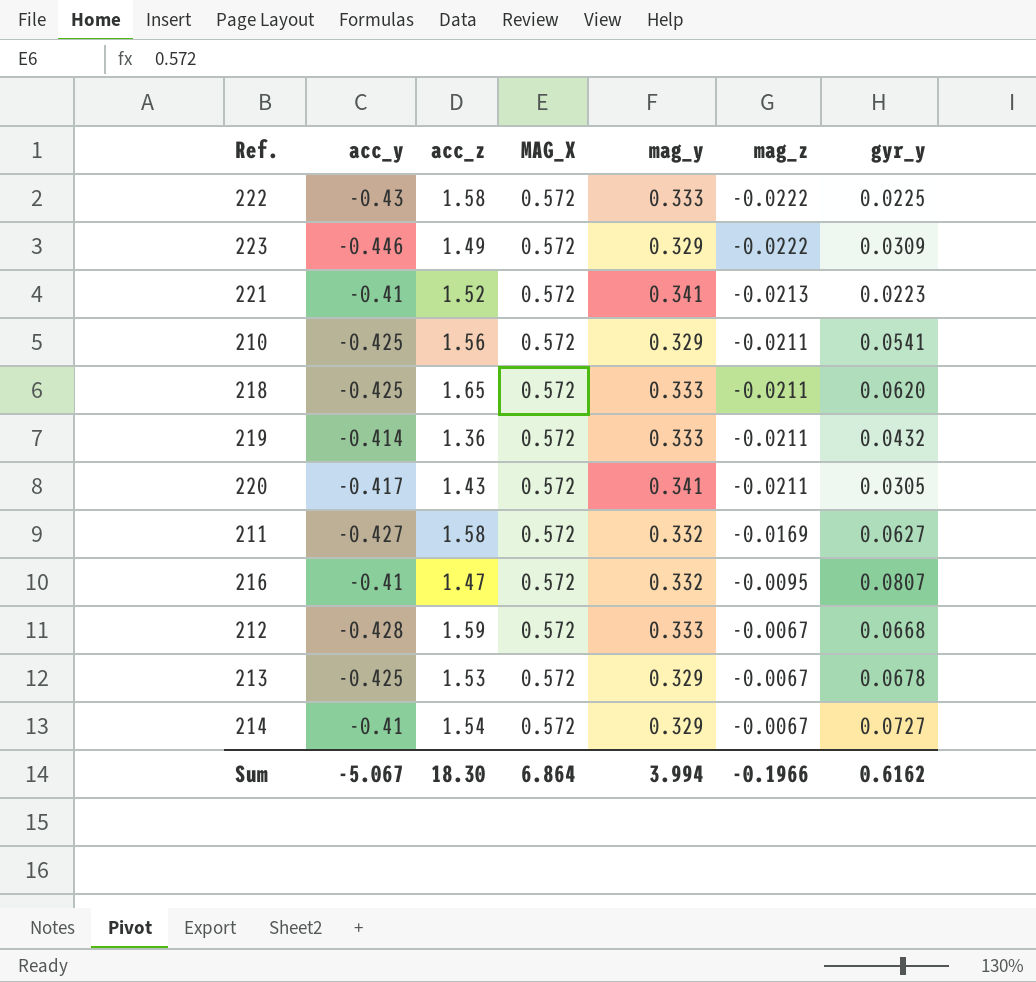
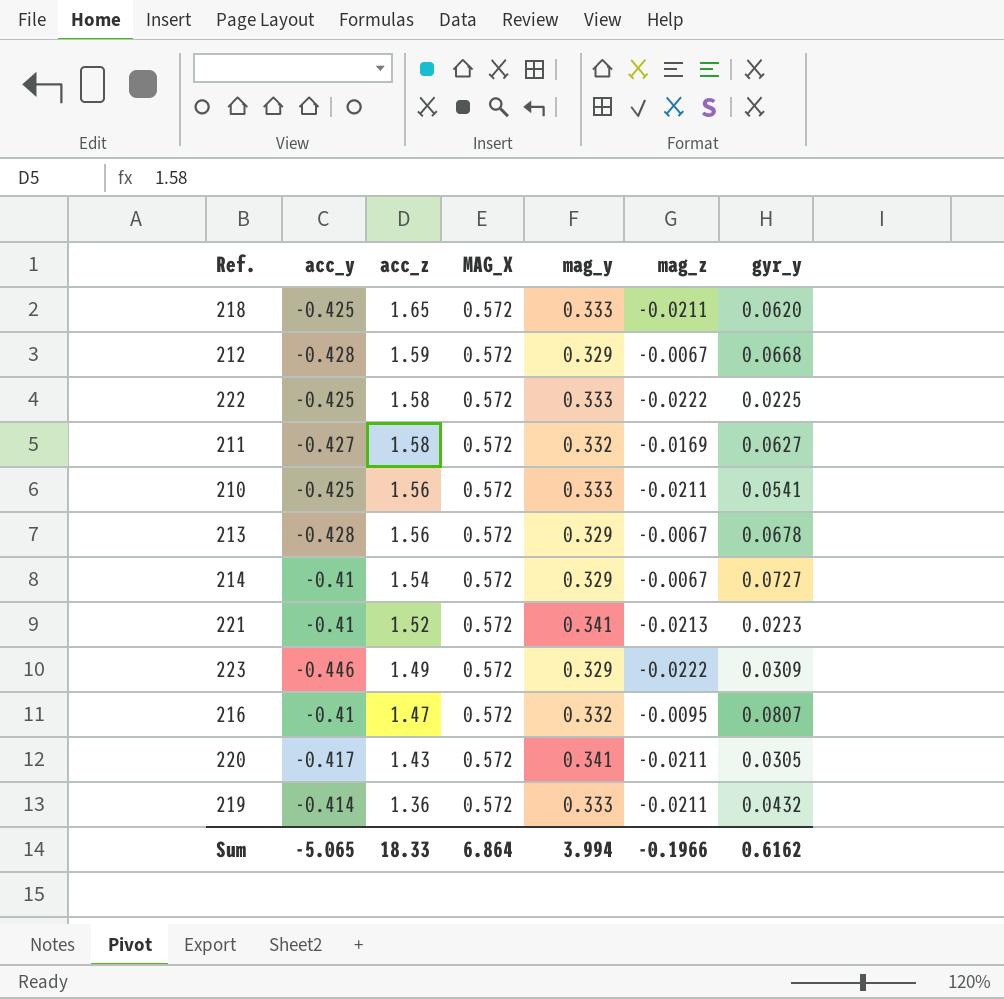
row order: mag_z ascending -> acc_z descending
212 | mag_y: 0.333 -> 0.329
222 | acc_y: -0.43 -> -0.425
210 | mag_y: 0.329 -> 0.333
213 | acc_y: -0.425 -> -0.428
213 | acc_z: 1.53 -> 1.56
Sum | acc_y: -5.067 -> -5.065
Sum | acc_z: 18.30 -> 18.33

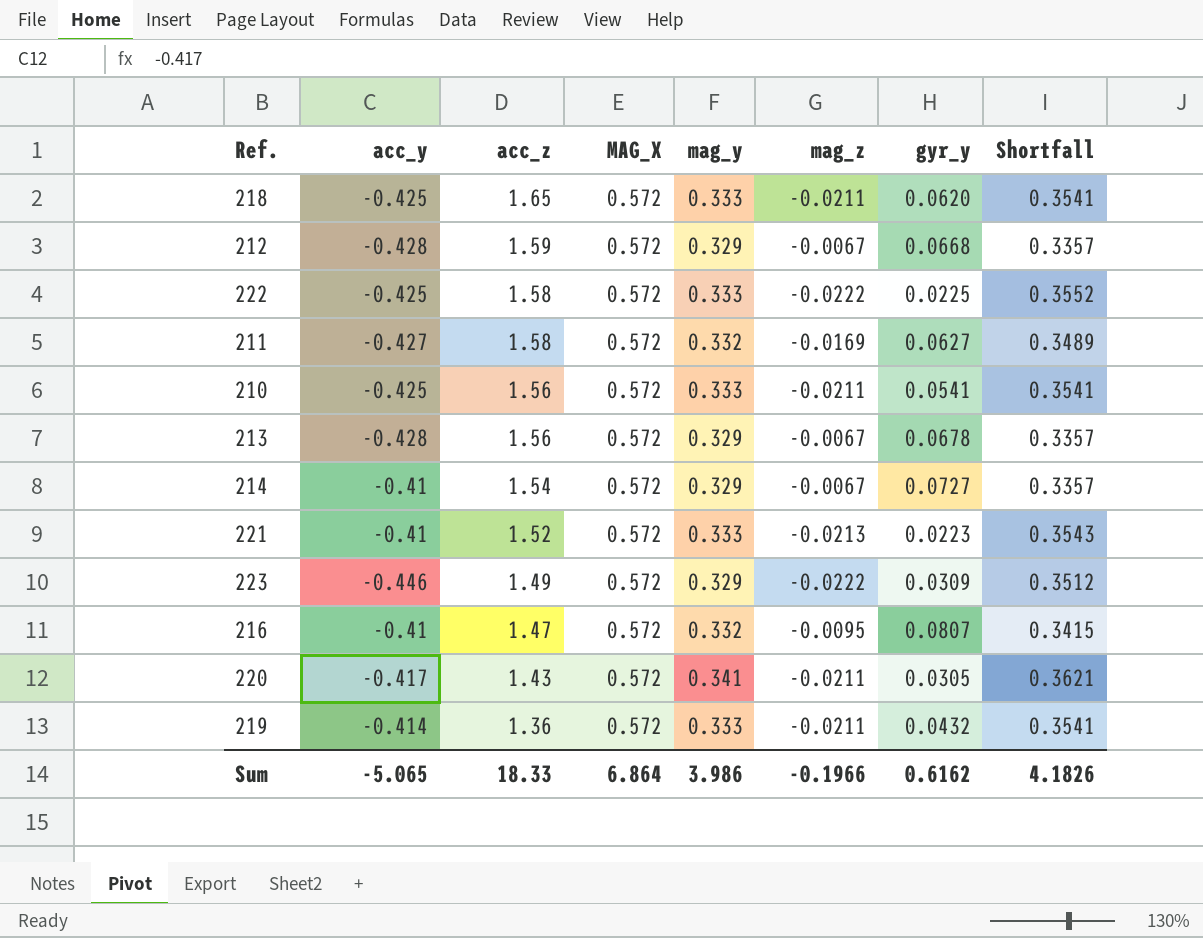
column Shortfall | formula: none -> [mag_y] - [mag_z]
221 | mag_y: 0.341 -> 0.333
Sum | mag_y: 3.994 -> 3.986

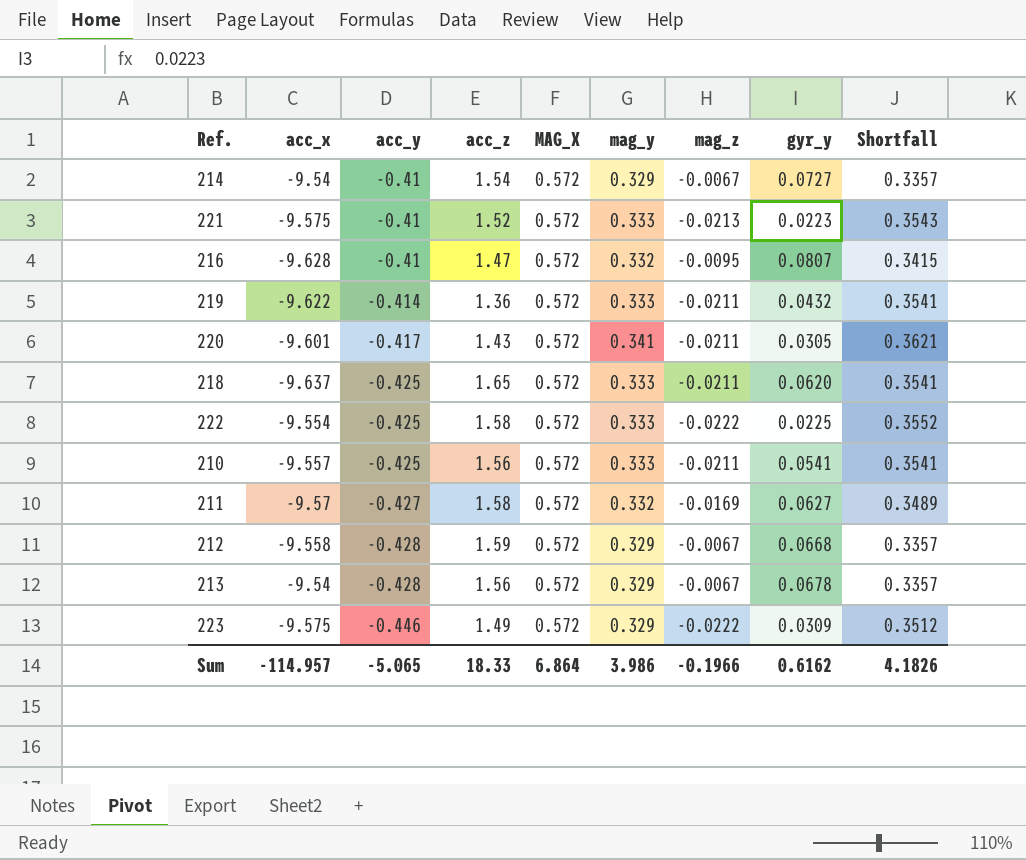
row order: acc_z descending -> acc_y descending
column acc_x | position: none -> 2

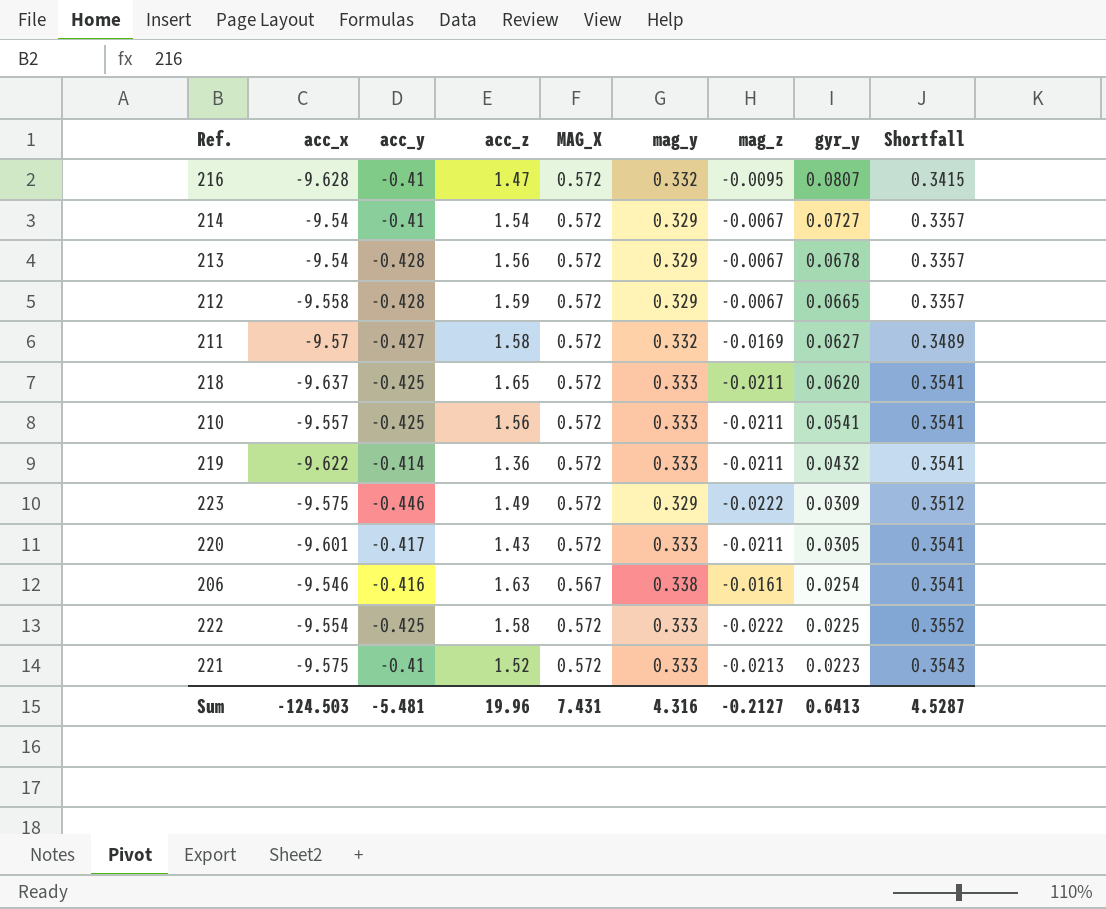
row order: acc_y descending -> gyr_y descending
212 | gyr_y: 0.0668 -> 0.0665
220 | mag_y: 0.341 -> 0.333
220 | Shortfall: 0.3621 -> 0.3541
row 206: none -> -9.546 | -0.416 | 1.63 | 0.567 | 0.338 | -0.0161 | 0.0254 | 0.3541
Sum | acc_x: -114.957 -> -124.503
Sum | acc_y: -5.065 -> -5.481
Sum | acc_z: 18.33 -> 19.96
Sum | MAG_X: 6.864 -> 7.431
Sum | mag_y: 3.986 -> 4.316
Sum | mag_z: -0.1966 -> -0.2127
Sum | gyr_y: 0.6162 -> 0.6413
Sum | Shortfall: 4.1826 -> 4.5287

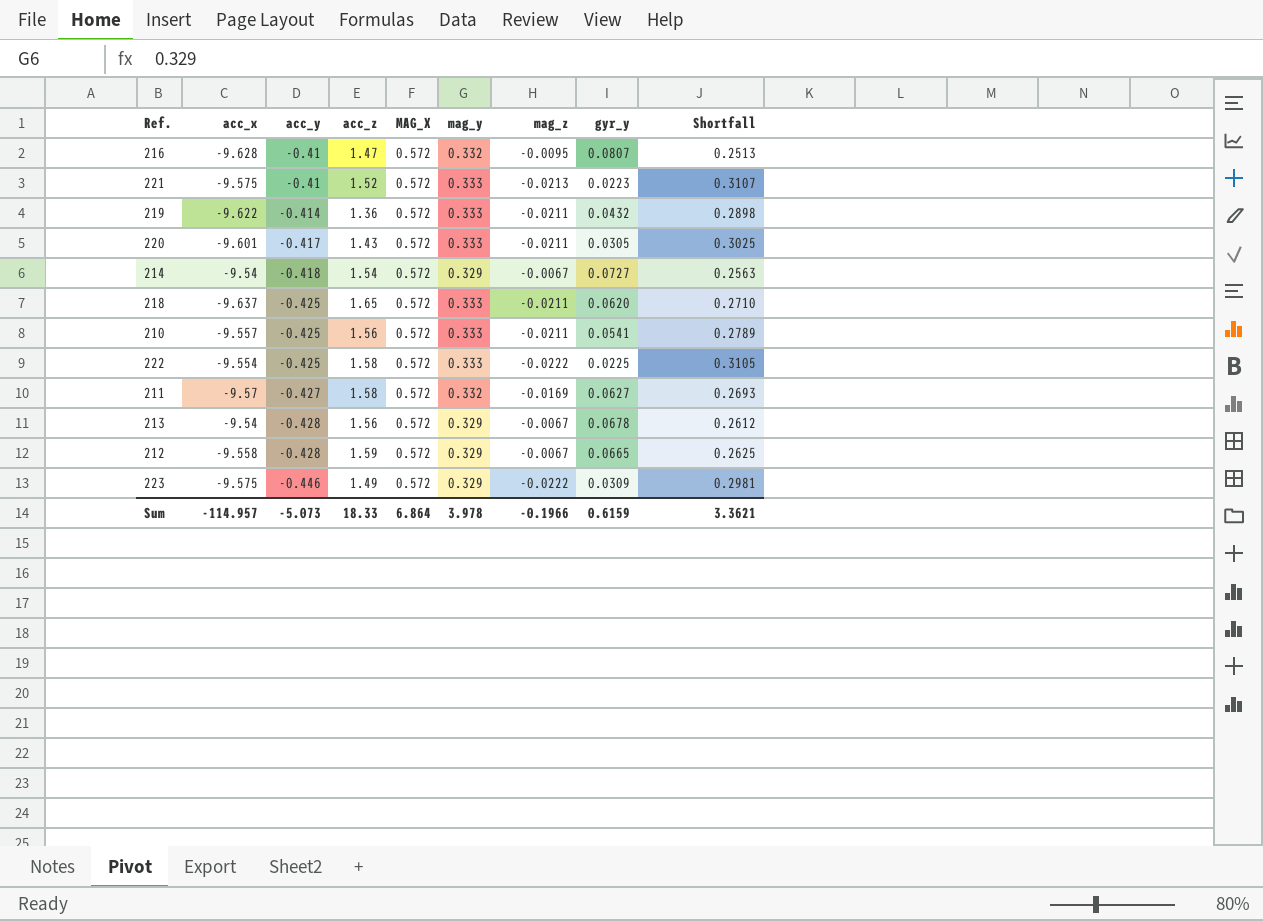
row order: gyr_y descending -> acc_y descending
column Shortfall | formula: [mag_y] - [mag_z] -> [mag_y] - [gyr_y]
row 206: -9.546 | -0.416 | 1.63 | 0.567 | 0.338 | -0.0161 | 0.0254 | 0.3541 -> none
214 | acc_y: -0.41 -> -0.418
Sum | acc_x: -124.503 -> -114.957
Sum | acc_y: -5.481 -> -5.073
Sum | acc_z: 19.96 -> 18.33
Sum | MAG_X: 7.431 -> 6.864
Sum | mag_y: 4.316 -> 3.978
Sum | mag_z: -0.2127 -> -0.1966
Sum | gyr_y: 0.6413 -> 0.6159
Sum | Shortfall: 4.5287 -> 3.3621

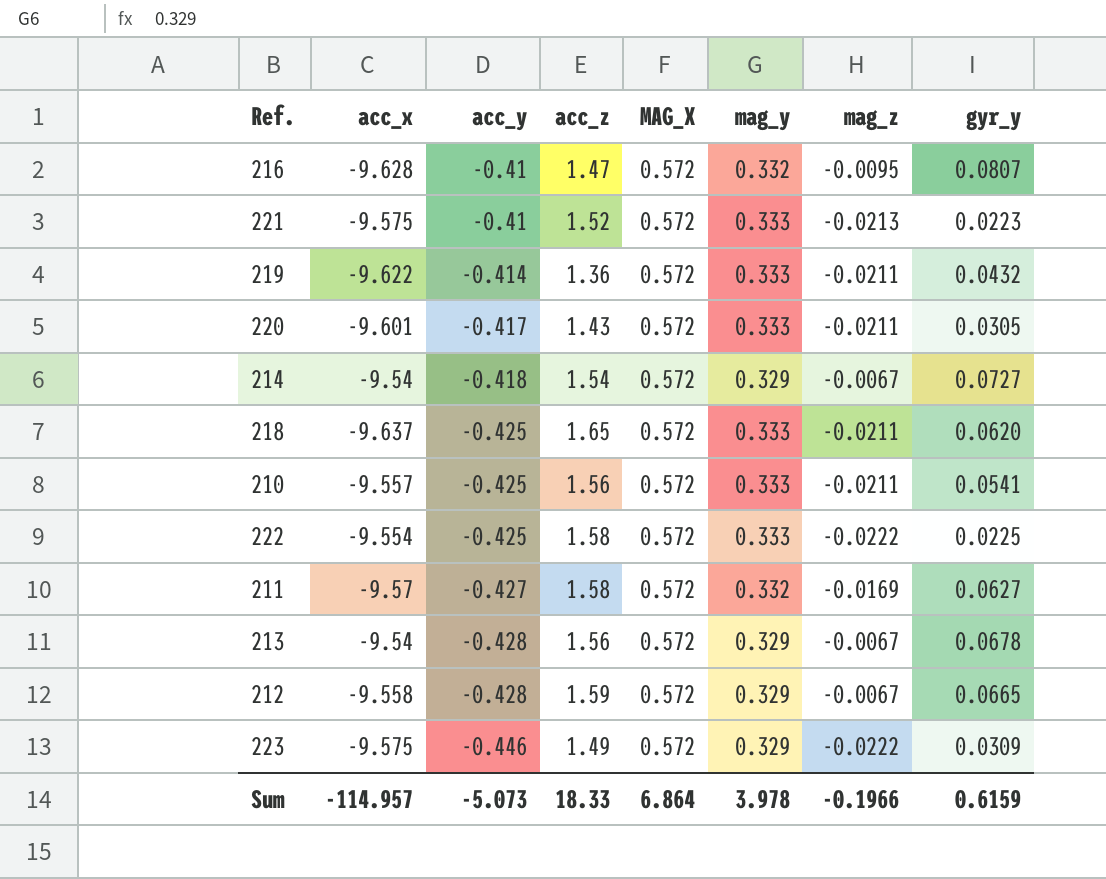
column Shortfall | formula: [mag_y] - [gyr_y] -> none

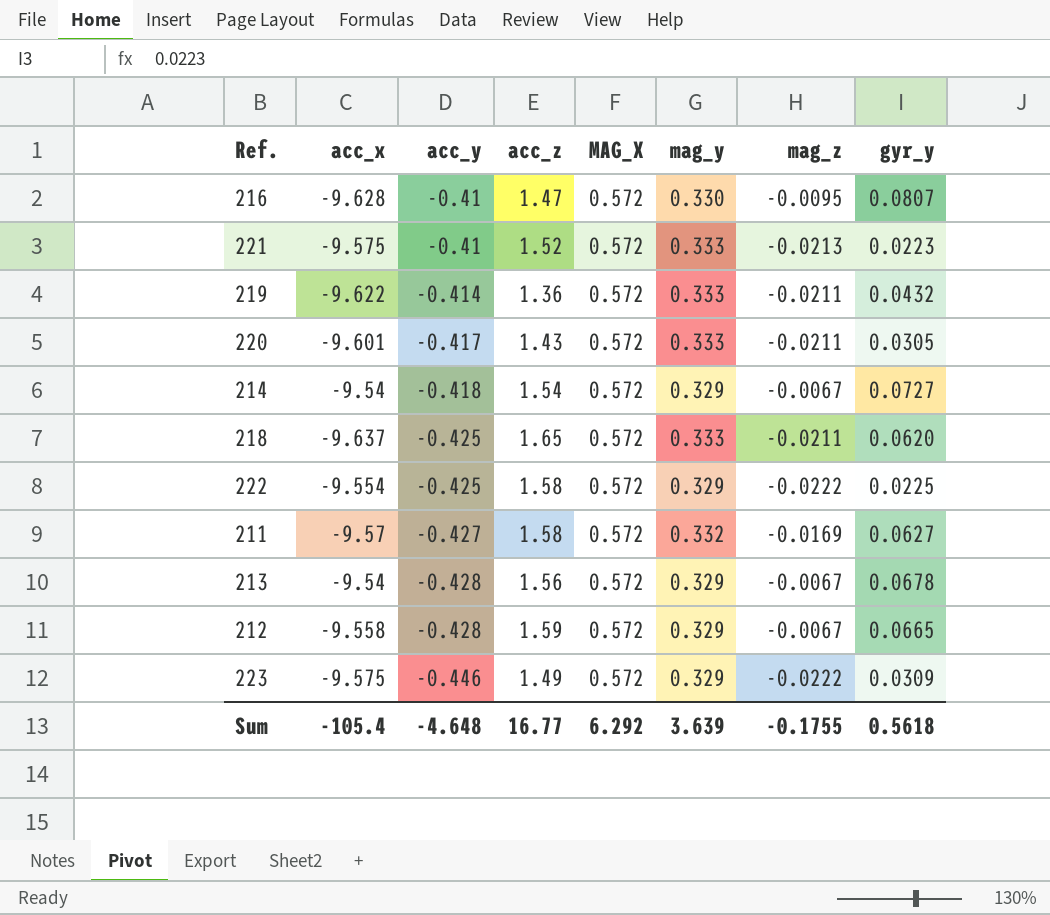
row 210: -9.557 | -0.425 | 1.56 | 0.572 | 0.333 | -0.0211 | 0.0541 -> none
216 | mag_y: 0.332 -> 0.330
222 | mag_y: 0.333 -> 0.329
Sum | acc_x: -114.957 -> -105.4
Sum | acc_y: -5.073 -> -4.648
Sum | acc_z: 18.33 -> 16.77
Sum | MAG_X: 6.864 -> 6.292
Sum | mag_y: 3.978 -> 3.639
Sum | mag_z: -0.1966 -> -0.1755
Sum | gyr_y: 0.6159 -> 0.5618

